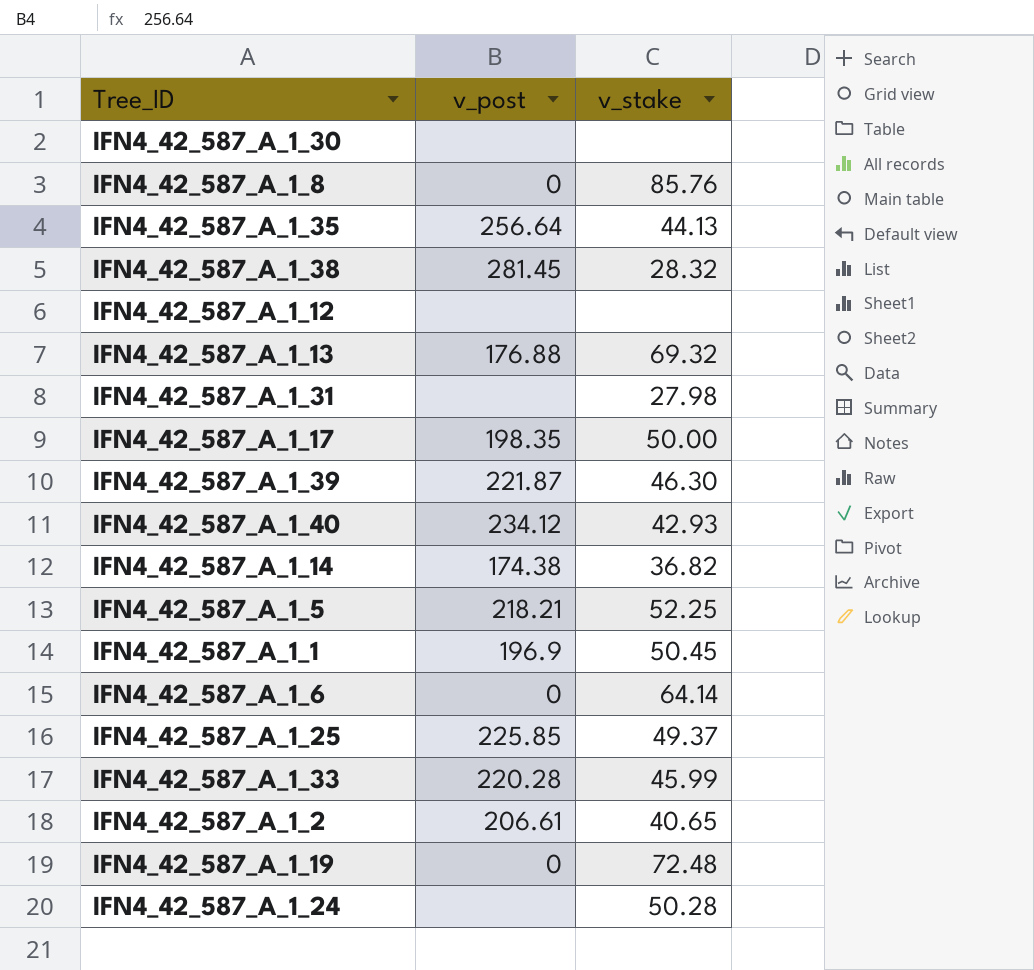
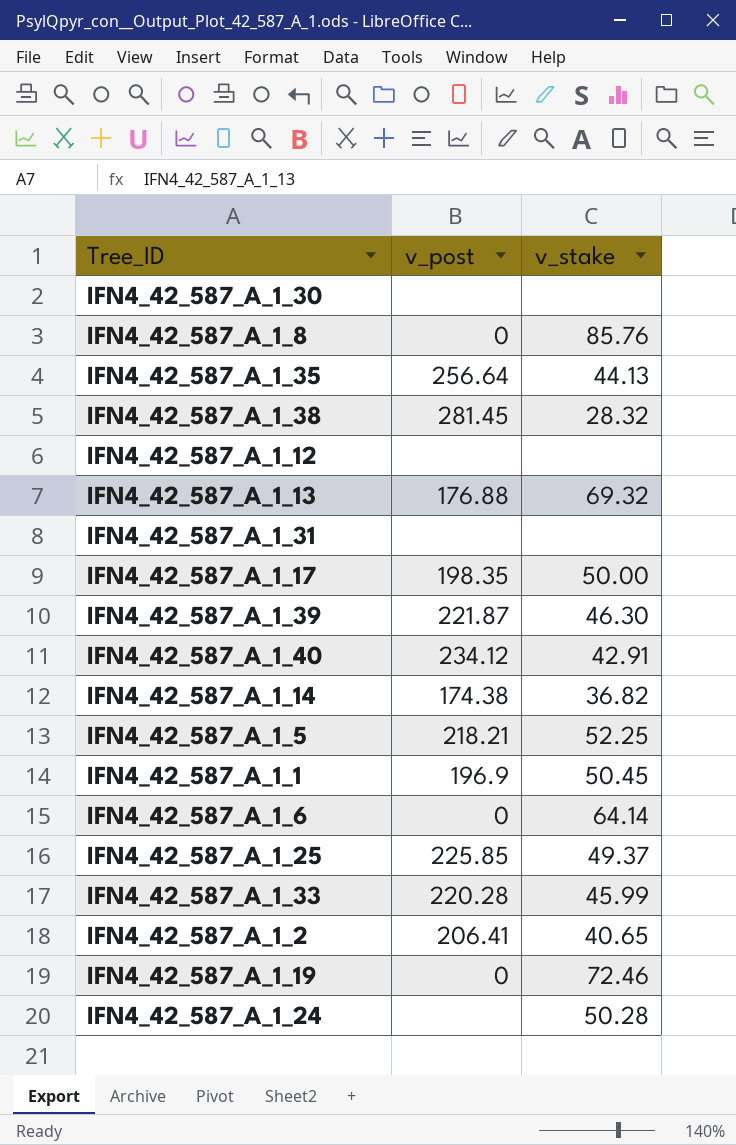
IFN4_42_587_A_1_31 | v_stake: 27.98 -> none
IFN4_42_587_A_1_40 | v_stake: 42.93 -> 42.91
IFN4_42_587_A_1_2 | v_post: 206.61 -> 206.41
IFN4_42_587_A_1_19 | v_stake: 72.48 -> 72.46

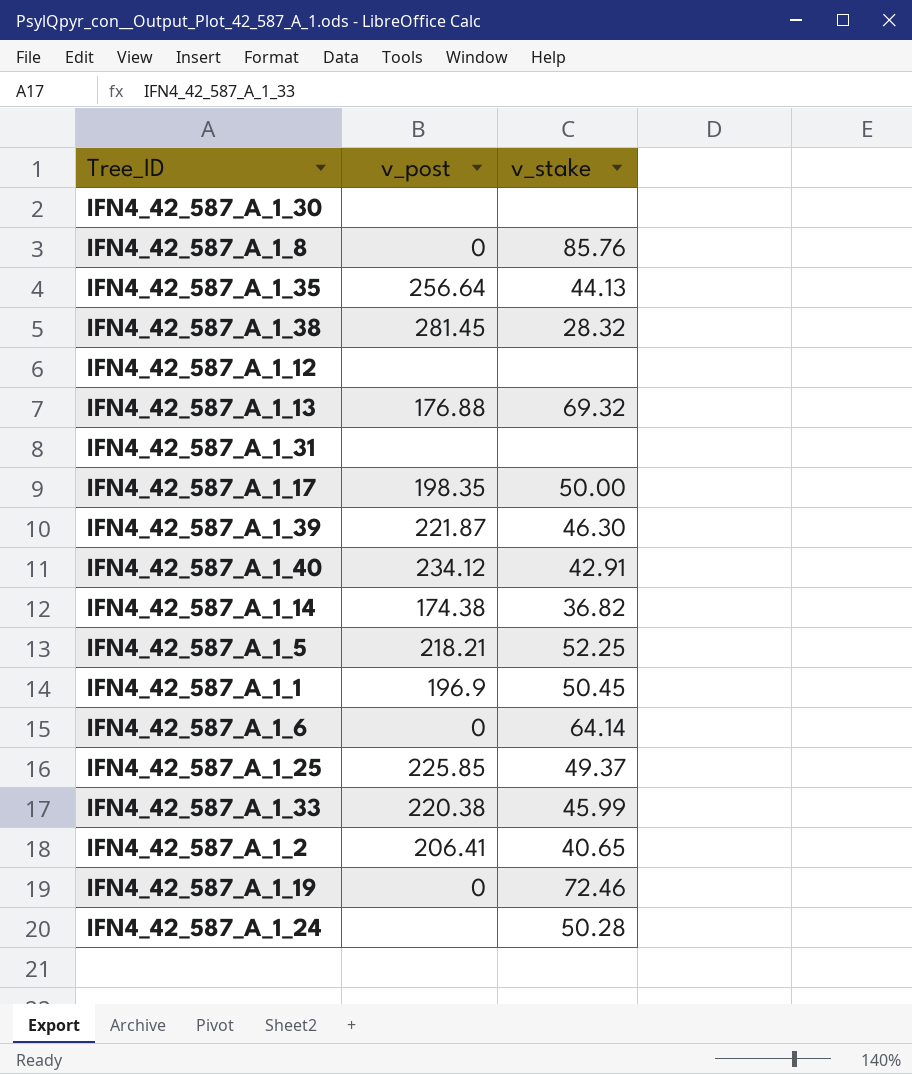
IFN4_42_587_A_1_33 | v_post: 220.28 -> 220.38

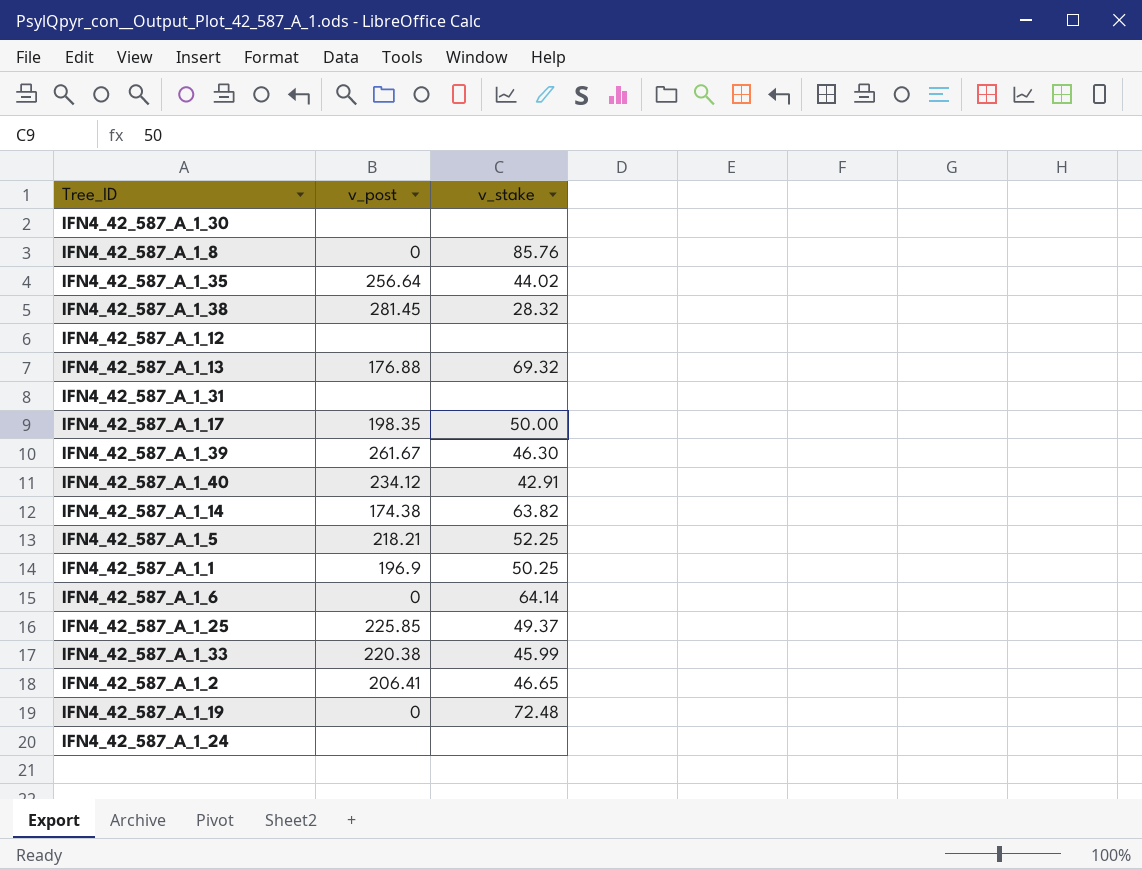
IFN4_42_587_A_1_35 | v_stake: 44.13 -> 44.02
IFN4_42_587_A_1_39 | v_post: 221.87 -> 261.67
IFN4_42_587_A_1_14 | v_stake: 36.82 -> 63.82
IFN4_42_587_A_1_1 | v_stake: 50.45 -> 50.25
IFN4_42_587_A_1_2 | v_stake: 40.65 -> 46.65
IFN4_42_587_A_1_19 | v_stake: 72.46 -> 72.48
IFN4_42_587_A_1_24 | v_stake: 50.28 -> none

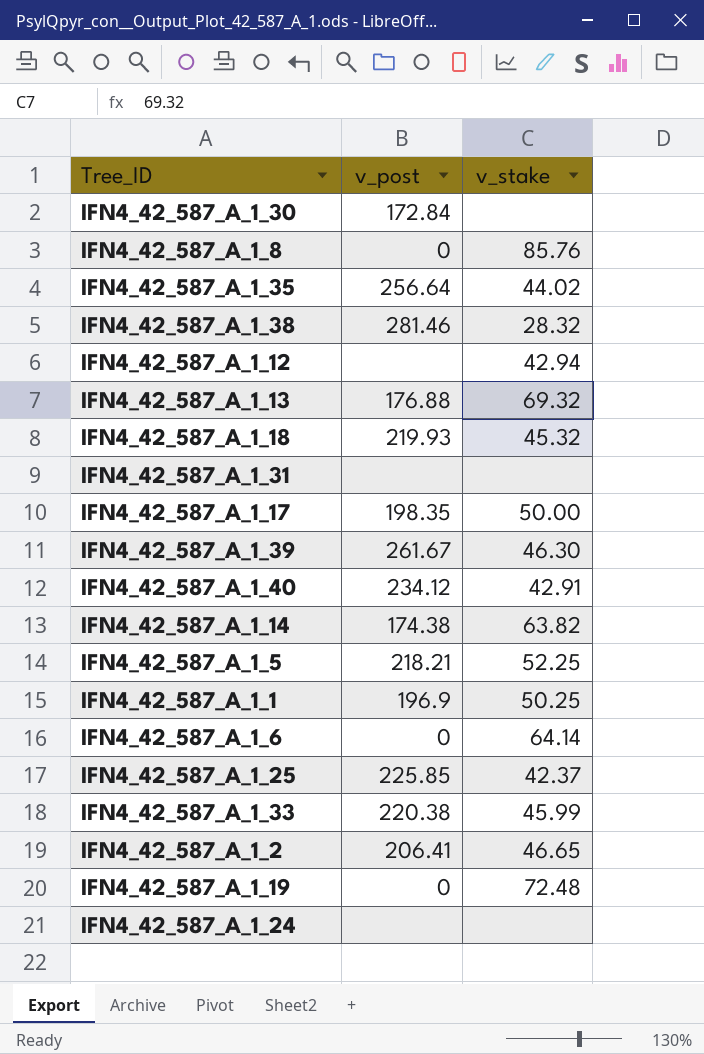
IFN4_42_587_A_1_30 | v_post: none -> 172.84
IFN4_42_587_A_1_38 | v_post: 281.45 -> 281.46
IFN4_42_587_A_1_12 | v_stake: none -> 42.94
row IFN4_42_587_A_1_18: none -> 219.93 | 45.32
IFN4_42_587_A_1_25 | v_stake: 49.37 -> 42.37

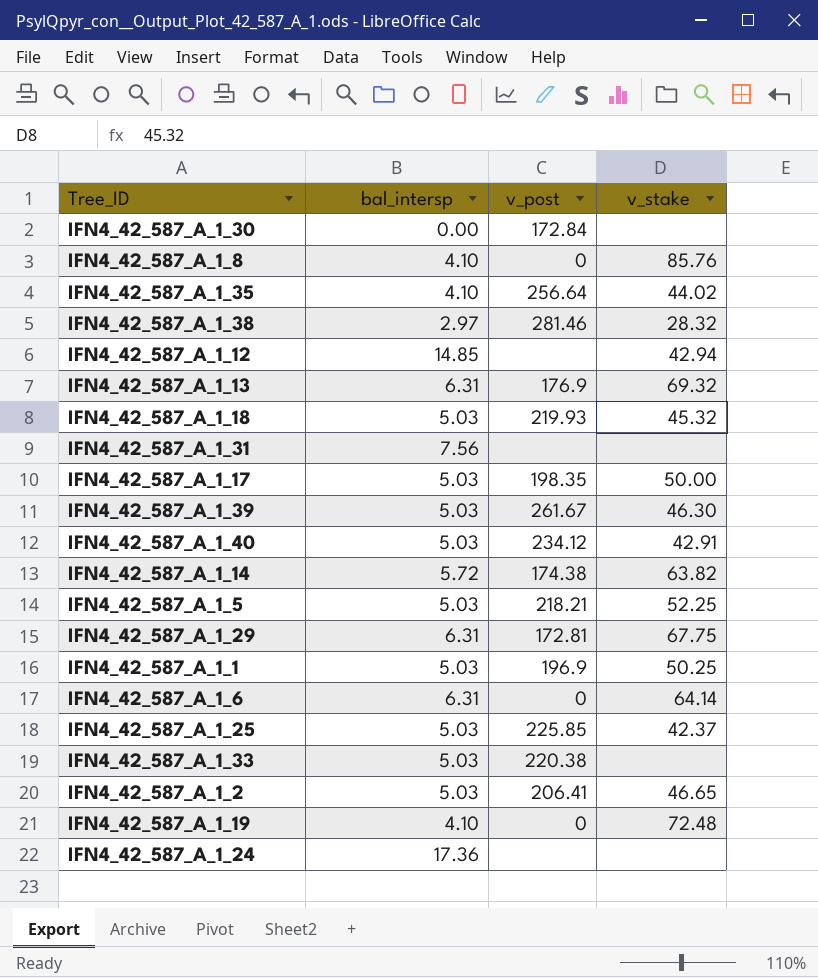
column bal_intersp | position: none -> 2
IFN4_42_587_A_1_13 | v_post: 176.88 -> 176.9
row IFN4_42_587_A_1_29: none -> 6.31 | 172.81 | 67.75
IFN4_42_587_A_1_33 | v_stake: 45.99 -> none

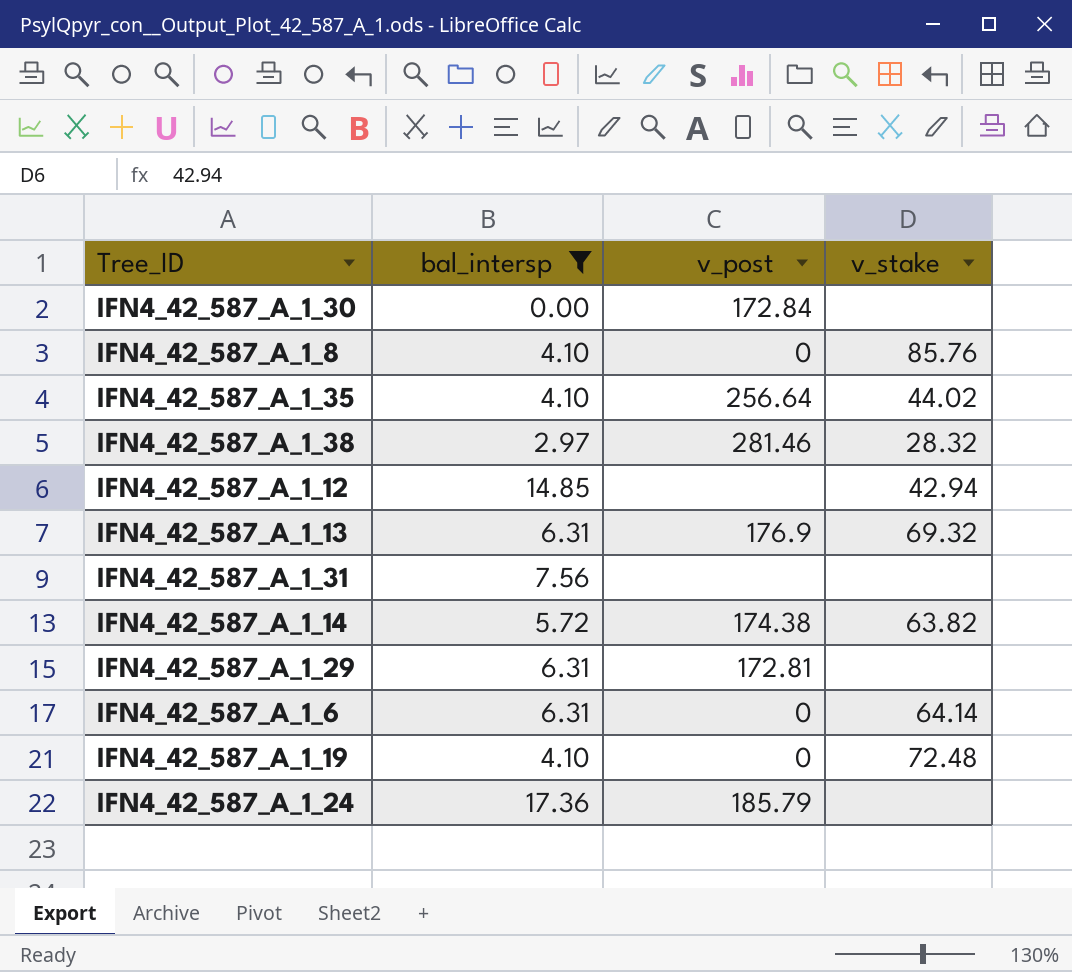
filter: none -> bal_intersp != 5.03
IFN4_42_587_A_1_29 | v_stake: 67.75 -> none
IFN4_42_587_A_1_24 | v_post: none -> 185.79

